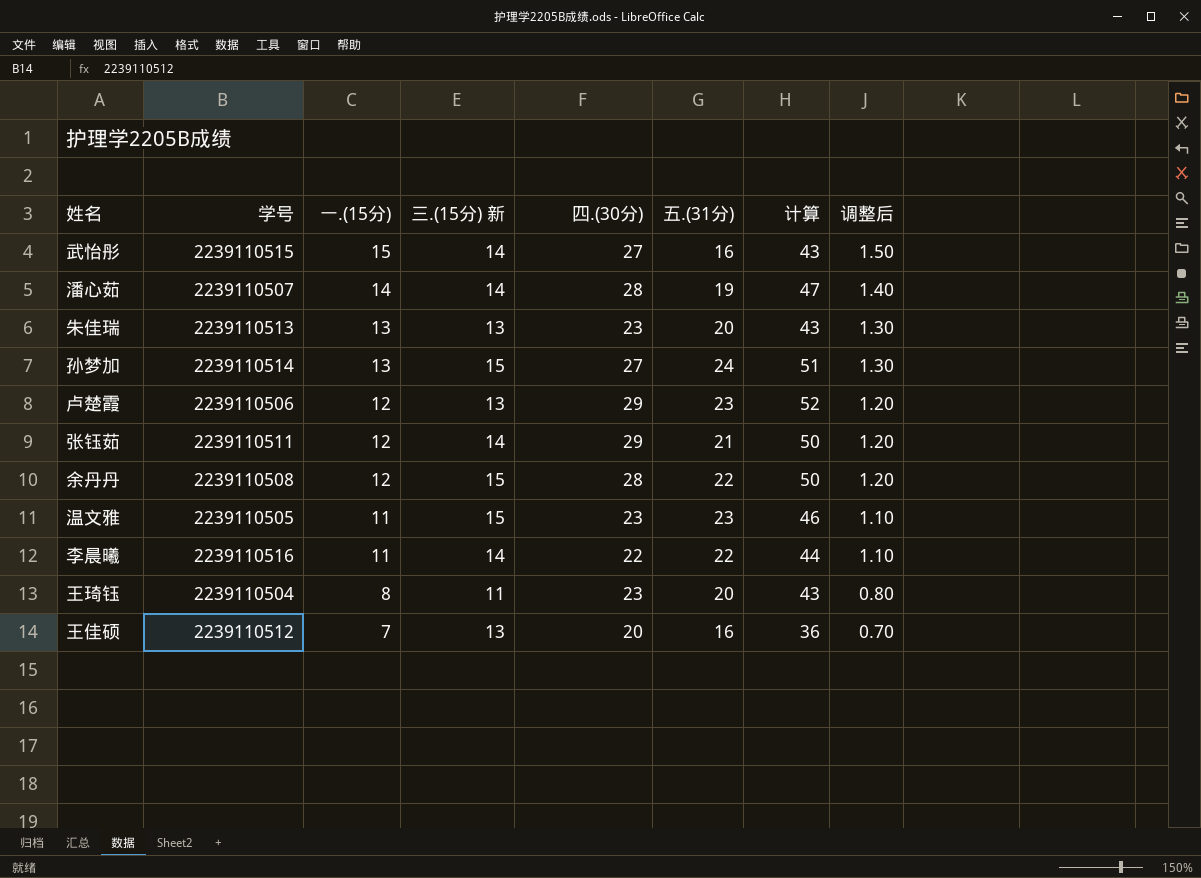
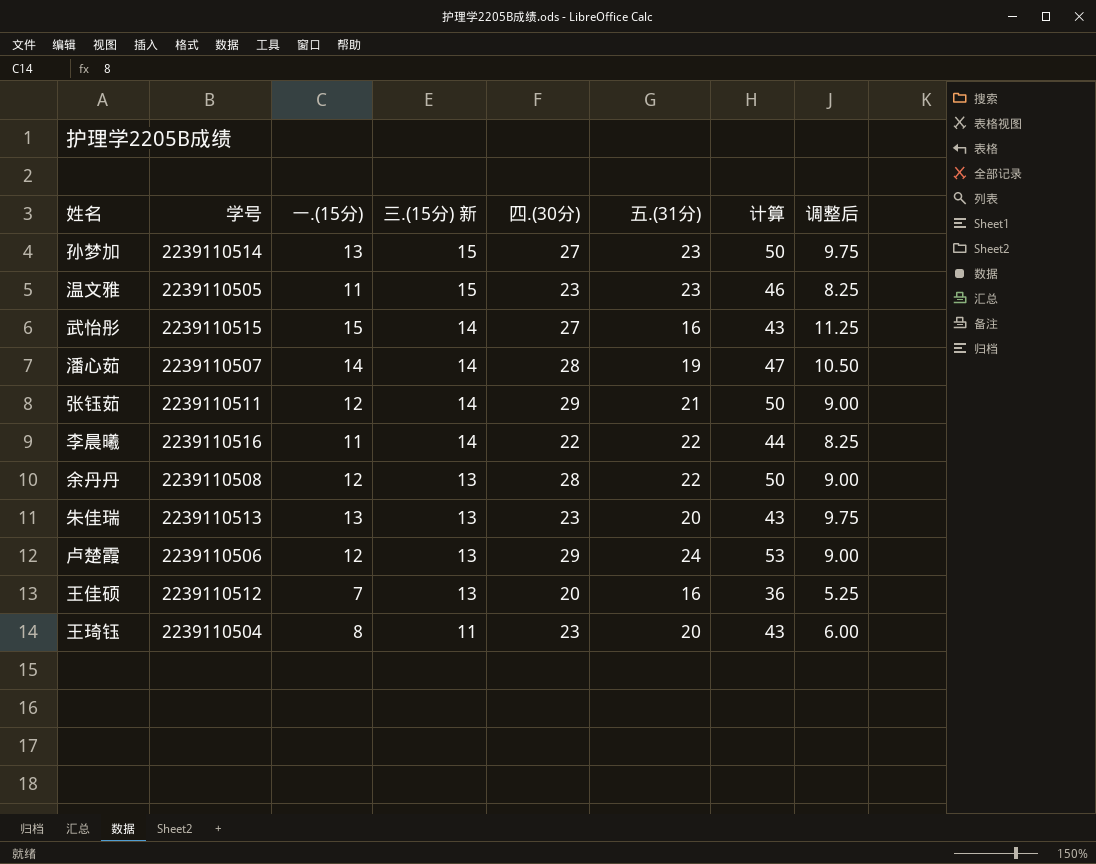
row order: 一.(15分) descending -> 三.(15分) 新 descending
column 调整后 | formula: [一.(15分)] * 0.1 -> [一.(15分)] * 0.75
孙梦加 | 五.(31分): 24 -> 23
孙梦加 | 计算: 51 -> 50
余丹丹 | 三.(15分) 新: 15 -> 13
卢楚霞 | 五.(31分): 23 -> 24
卢楚霞 | 计算: 52 -> 53

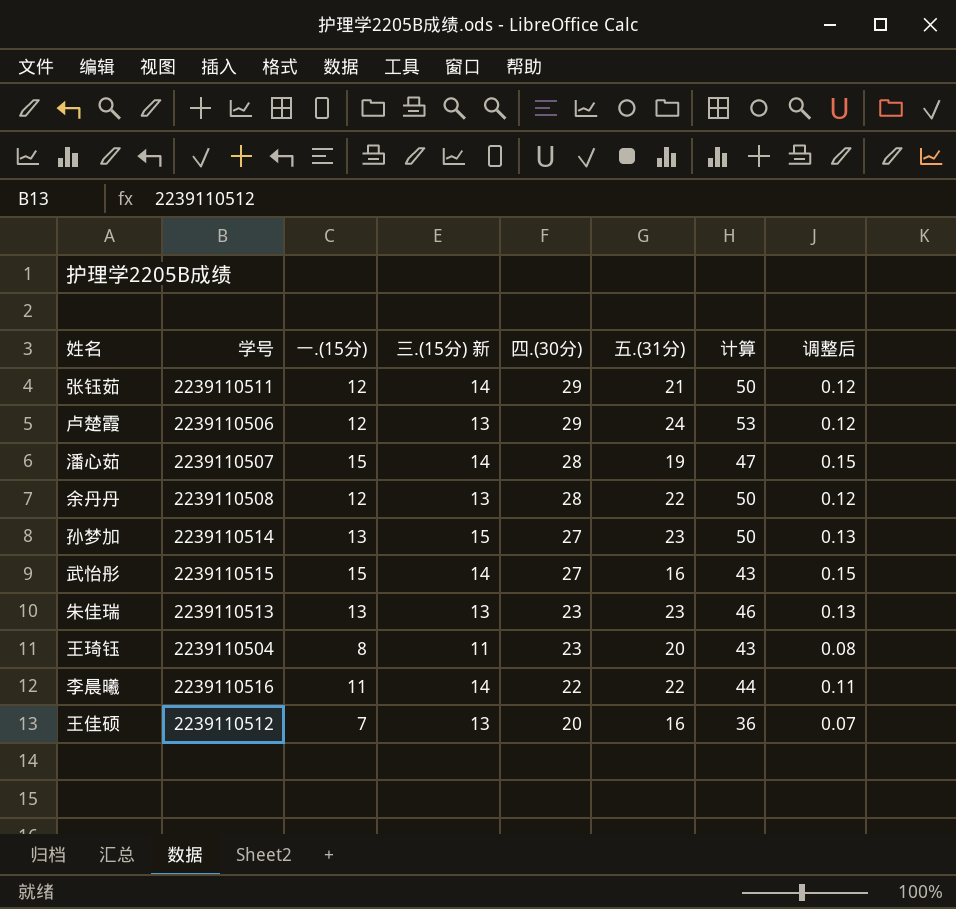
row order: 三.(15分) 新 descending -> 四.(30分) descending
column 调整后 | formula: [一.(15分)] * 0.75 -> [一.(15分)] * 0.01
row 温文雅: 2239110505 | 11 | 15 | 23 | 23 | 46 | 8.25 -> none
潘心茹 | 一.(15分): 14 -> 15
朱佳瑞 | 五.(31分): 20 -> 23
朱佳瑞 | 计算: 43 -> 46

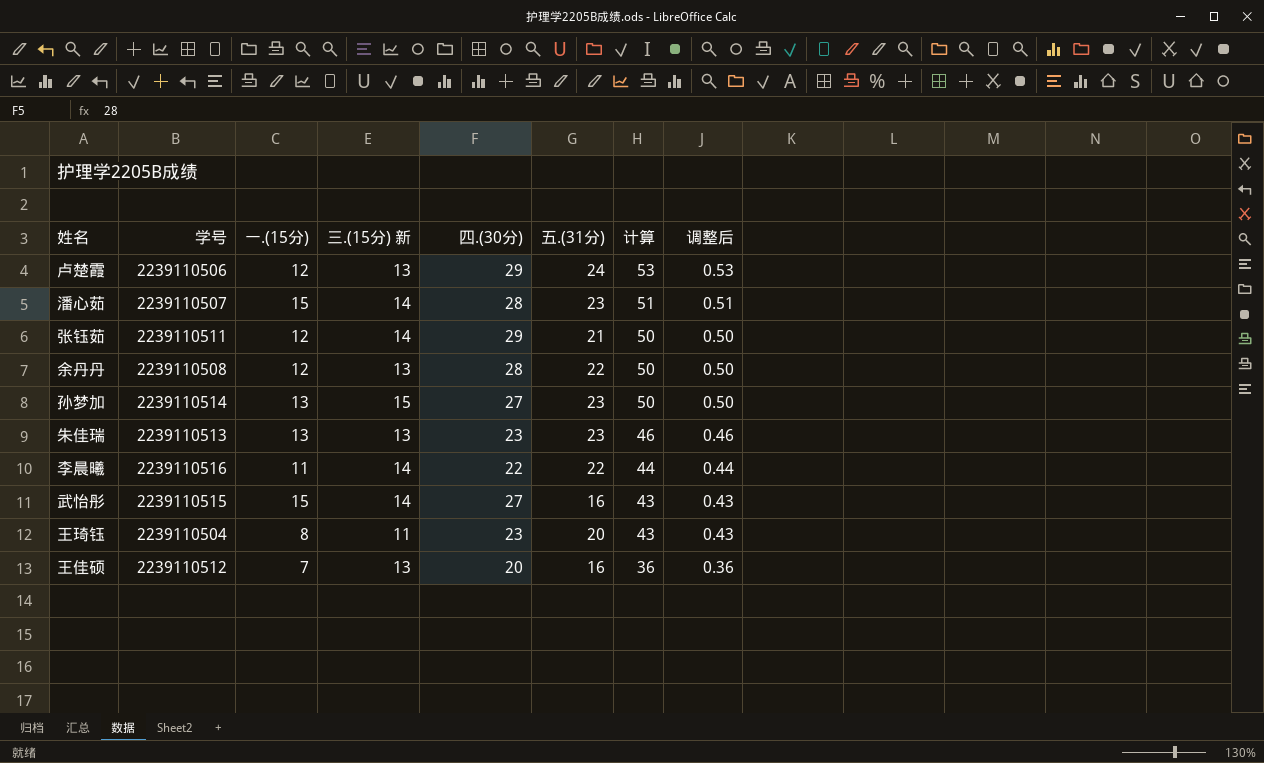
row order: 四.(30分) descending -> 计算 descending
column 调整后 | formula: [一.(15分)] * 0.01 -> [计算] * 0.01
潘心茹 | 五.(31分): 19 -> 23
潘心茹 | 计算: 47 -> 51

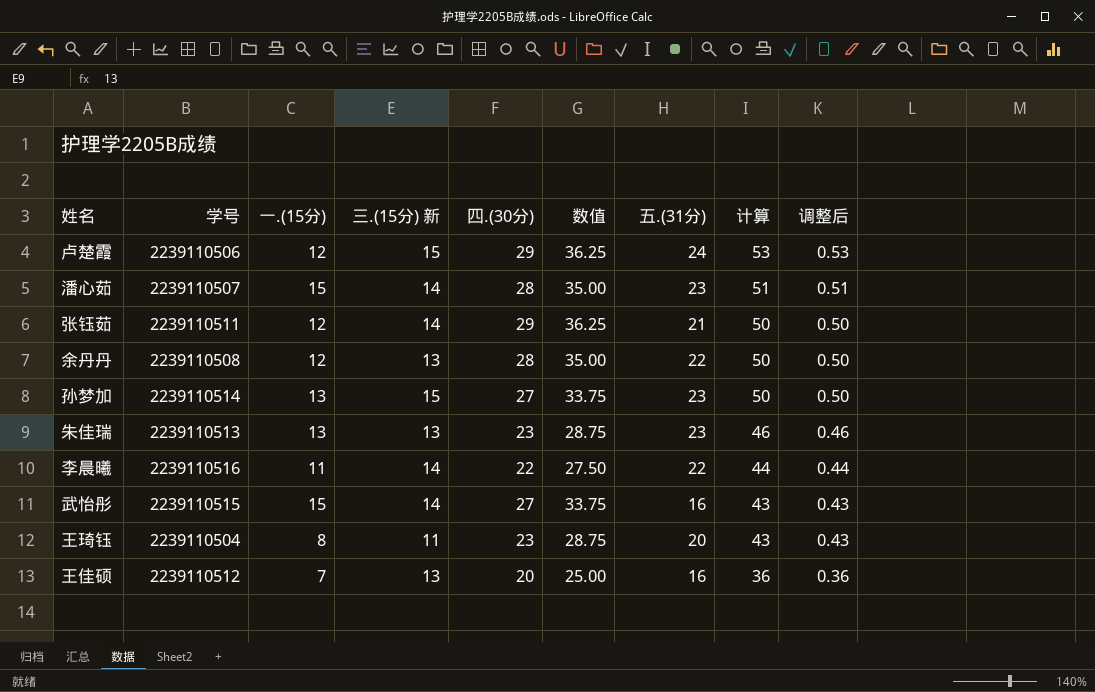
column 数值 | formula: none -> [四.(30分)] * 1.25
卢楚霞 | 三.(15分) 新: 13 -> 15

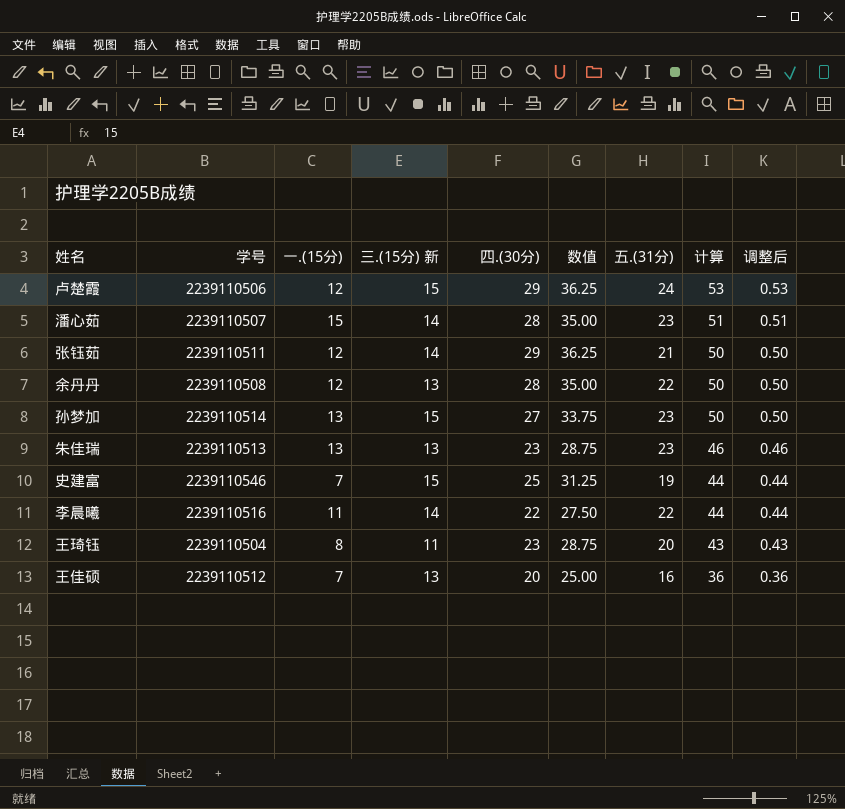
row 武怡彤: 2239110515 | 15 | 14 | 27 | 33.75 | 16 | 43 | 0.43 -> none
row 史建富: none -> 2239110546 | 7 | 15 | 25 | 31.25 | 19 | 44 | 0.44

